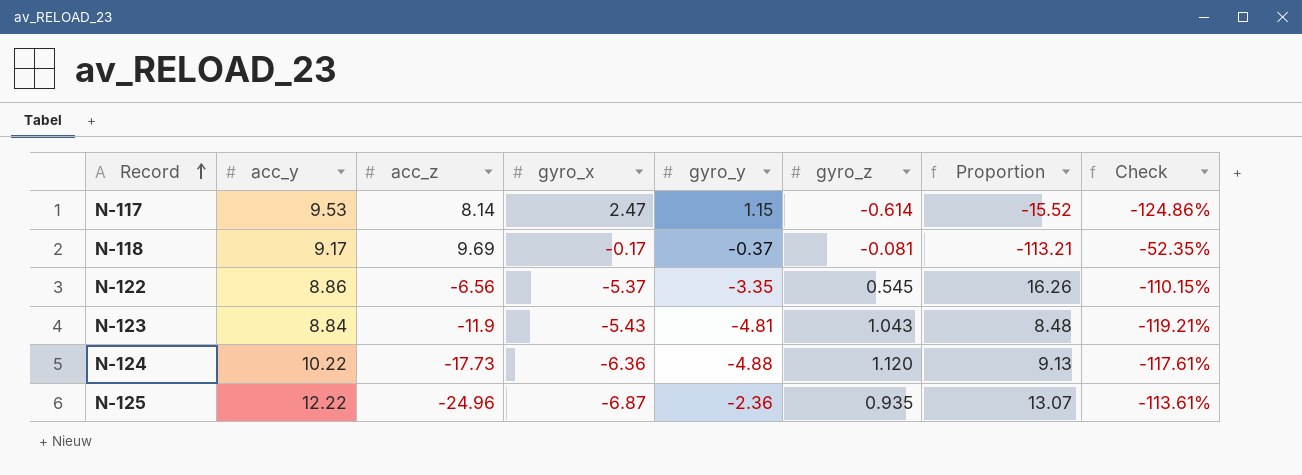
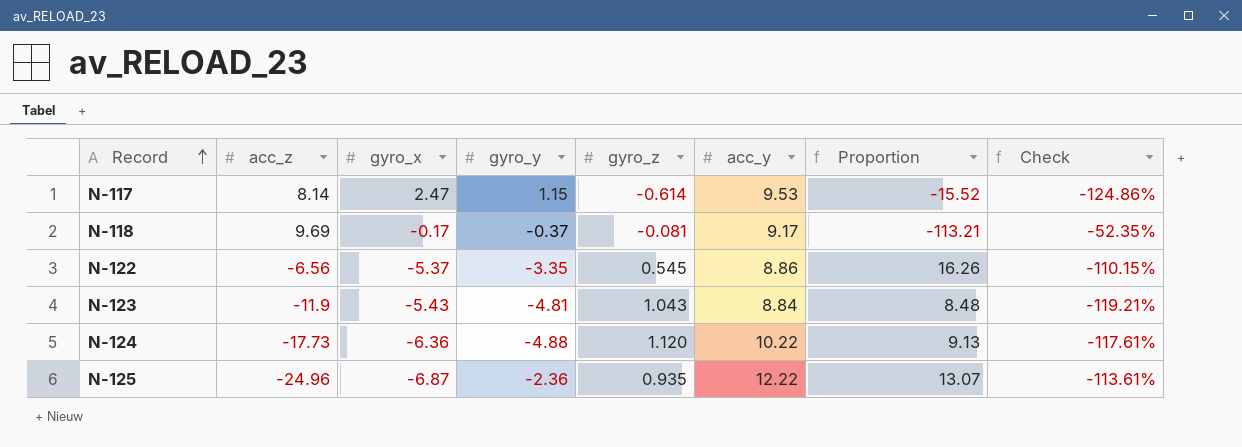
column acc_y | position: 2 -> 6

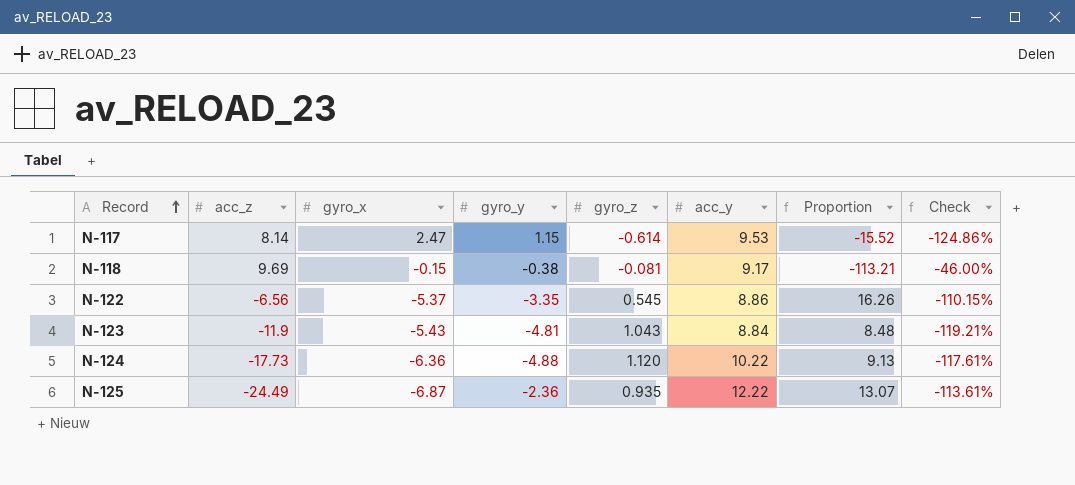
N-118 | gyro_x: -0.17 -> -0.15
N-118 | gyro_y: -0.37 -> -0.38
N-118 | Check: -52.35% -> -46.00%
N-125 | acc_z: -24.96 -> -24.49

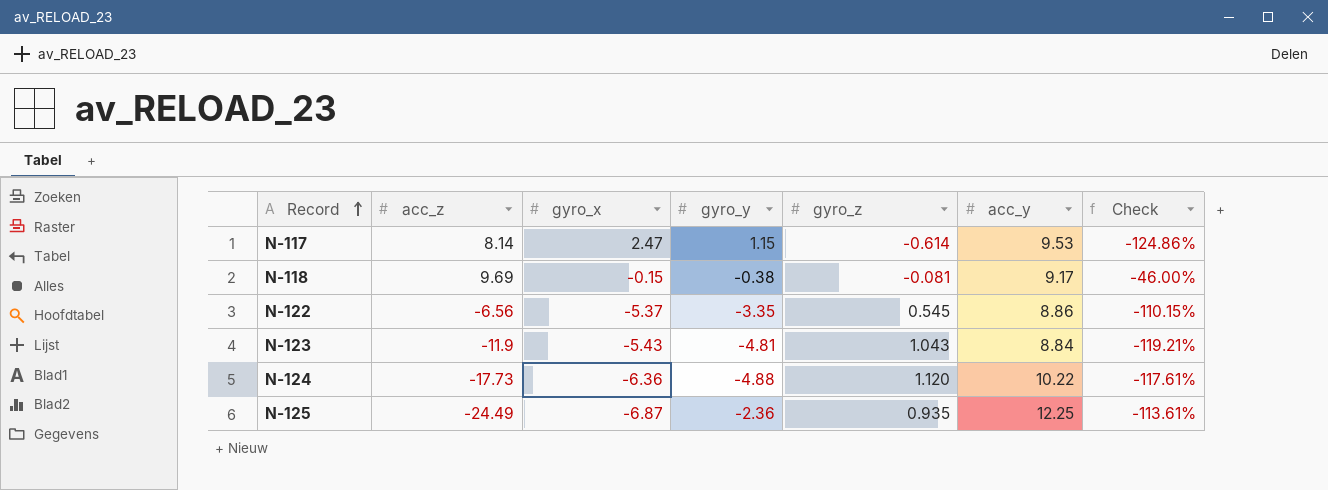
column Proportion | formula: [acc_y] / [gyro_z] -> none
N-125 | acc_y: 12.22 -> 12.25

